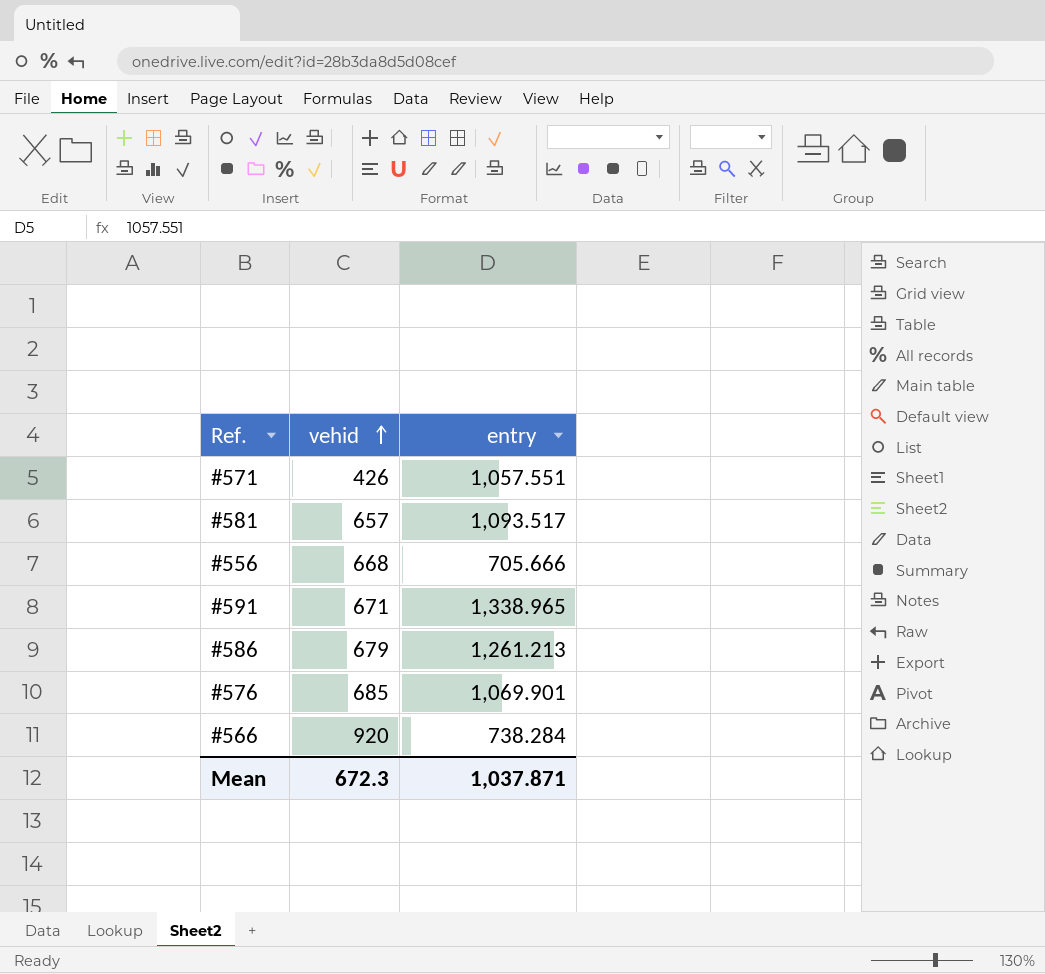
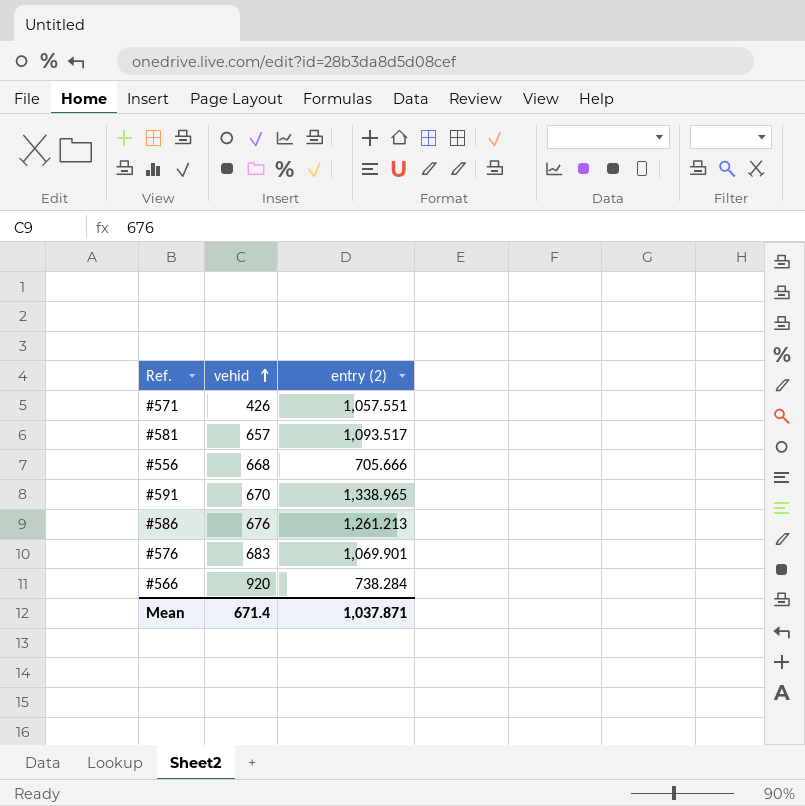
column name: entry -> entry (2)
#591 | vehid: 671 -> 670
#586 | vehid: 679 -> 676
#576 | vehid: 685 -> 683
Mean | vehid: 672.3 -> 671.4

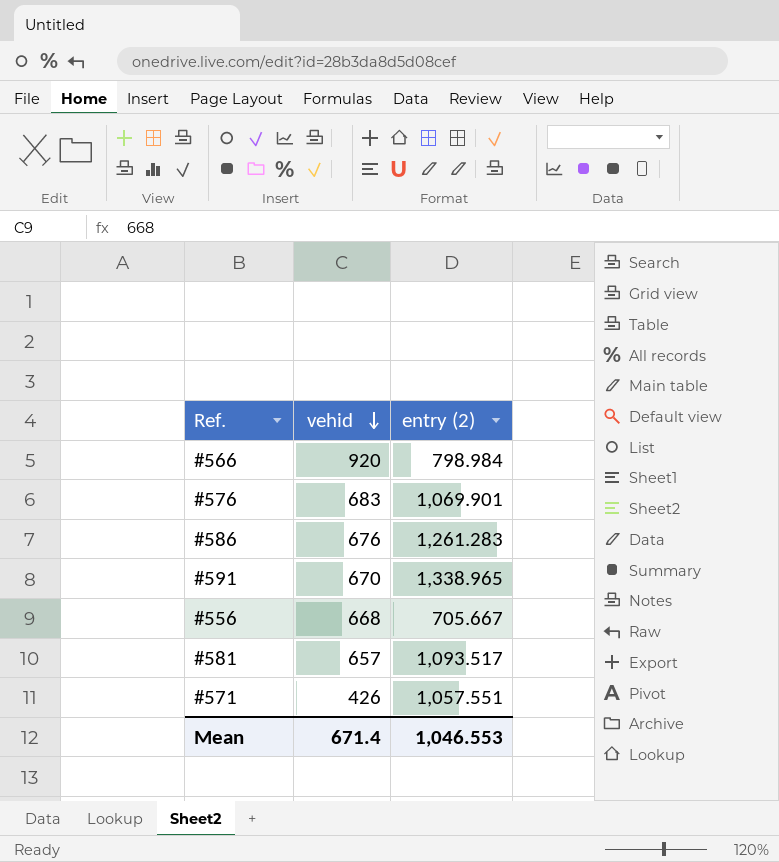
row order: vehid ascending -> vehid descending
#566 | entry (2): 738.284 -> 798.984
#586 | entry (2): 1,261.213 -> 1,261.283
#556 | entry (2): 705.666 -> 705.667
Mean | entry (2): 1,037.871 -> 1,046.553

